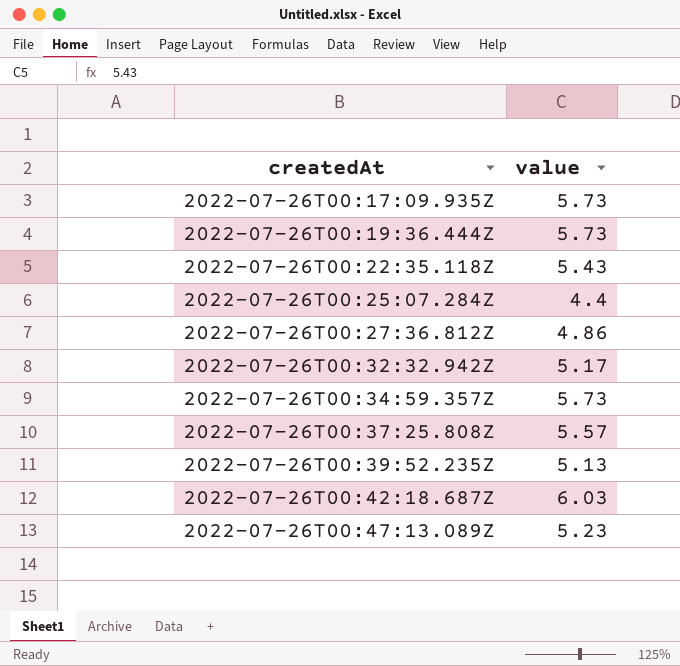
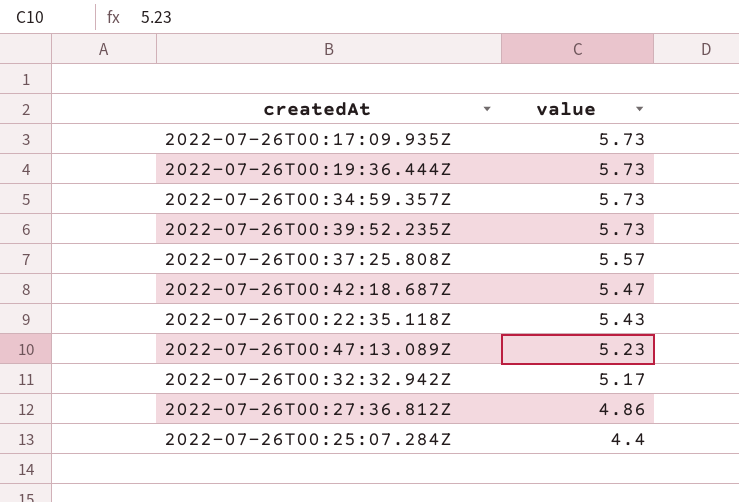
row order: createdAt ascending -> value descending
2022-07-26T00:39:52.235Z | value: 5.13 -> 5.73
2022-07-26T00:42:18.687Z | value: 6.03 -> 5.47

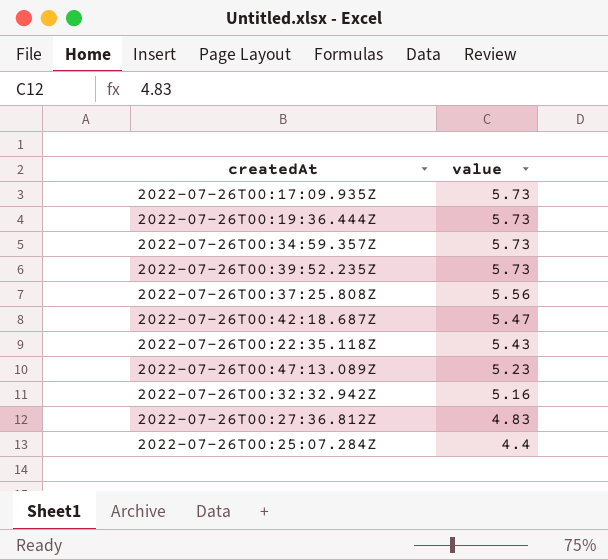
2022-07-26T00:37:25.808Z | value: 5.57 -> 5.56
2022-07-26T00:32:32.942Z | value: 5.17 -> 5.16
2022-07-26T00:27:36.812Z | value: 4.86 -> 4.83

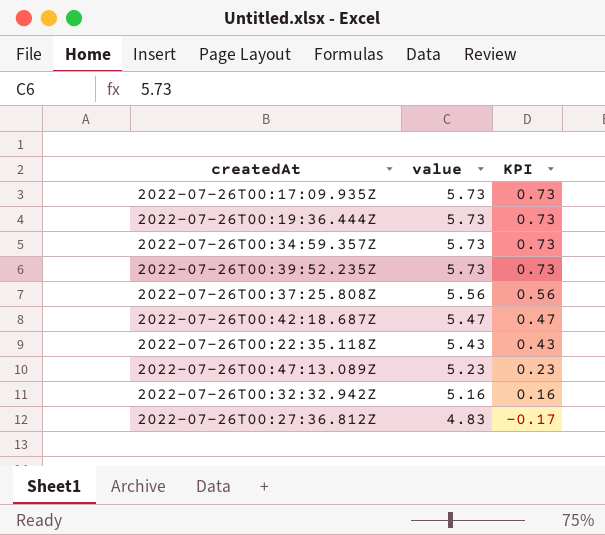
column KPI | formula: none -> [value] - 5
row 2022-07-26T00:25:07.284Z: 4.4 -> none

